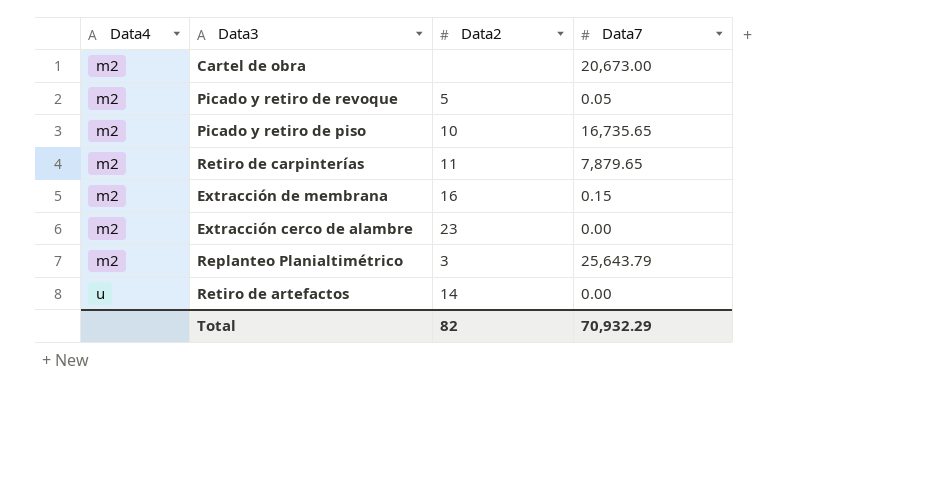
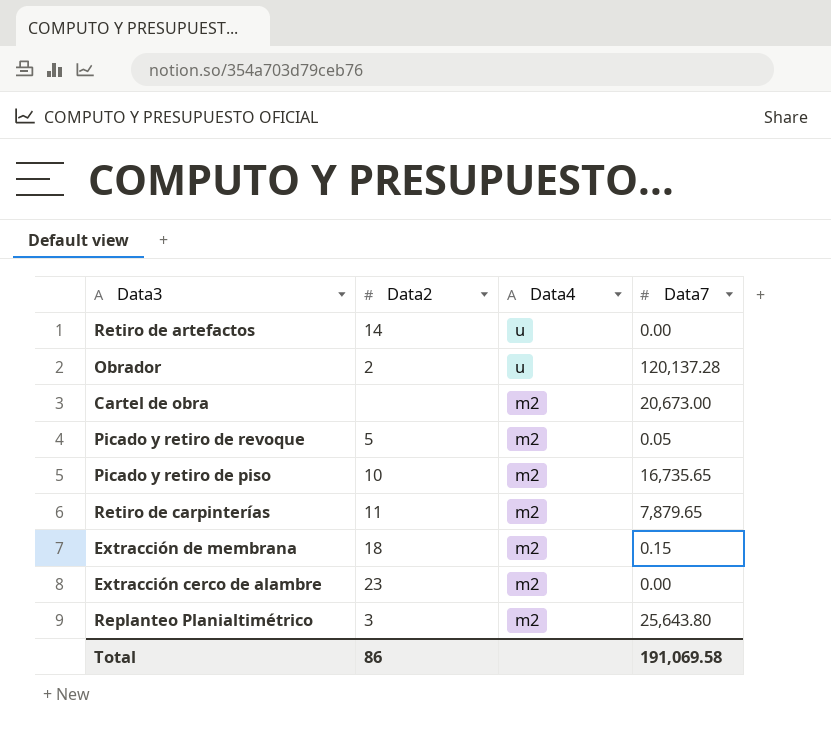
row order: Data4 ascending -> Data4 descending
column Data4 | position: 1 -> 3
row Obrador: none -> 2 | u | 120,137.28
Extracción de membrana | Data2: 16 -> 18
Replanteo Planialtimétrico | Data7: 25,643.79 -> 25,643.80
Total | Data2: 82 -> 86
Total | Data7: 70,932.29 -> 191,069.58

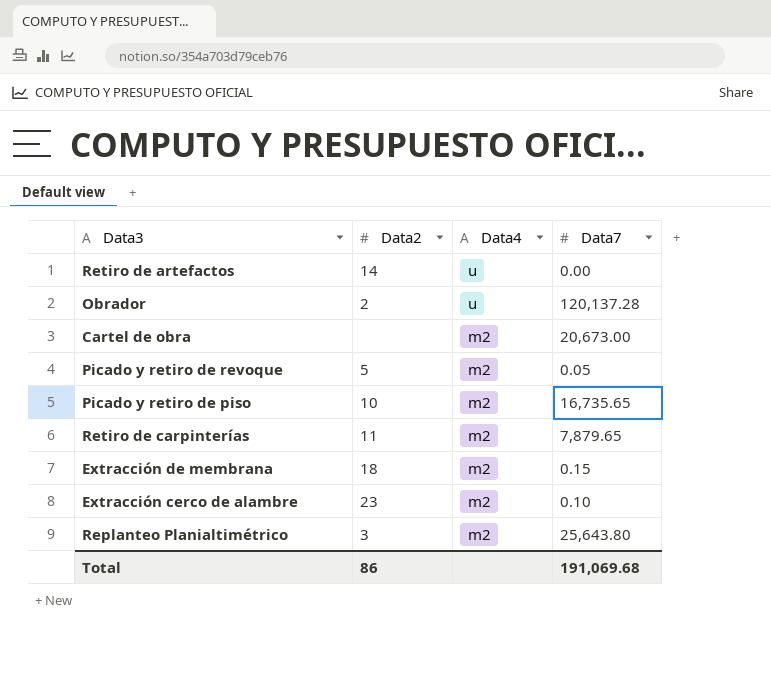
Extracción cerco de alambre | Data7: 0.00 -> 0.10
Total | Data7: 191,069.58 -> 191,069.68

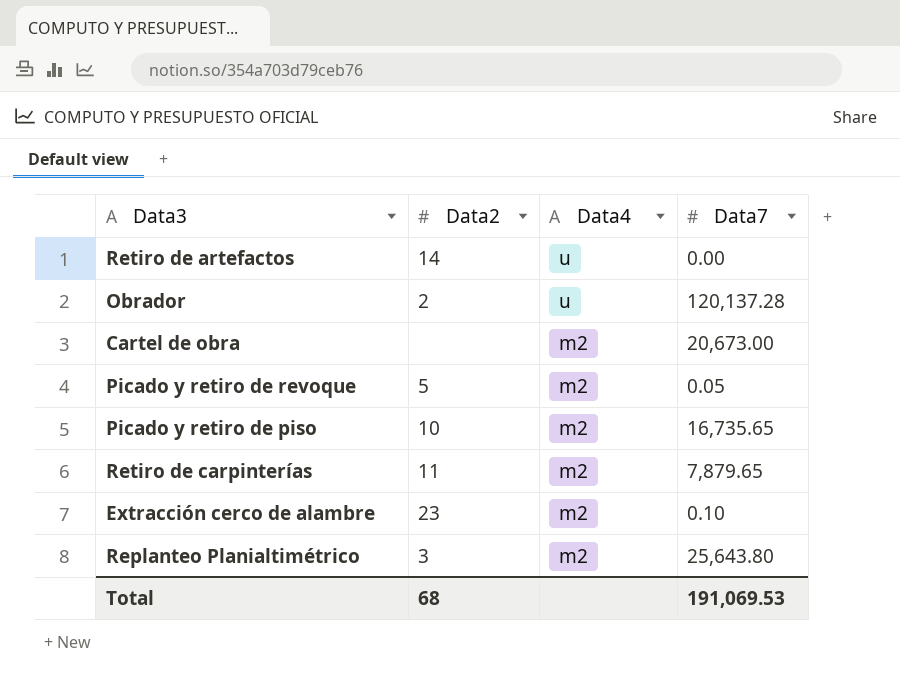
row Extracción de membrana: 18 | m2 | 0.15 -> none
Total | Data2: 86 -> 68
Total | Data7: 191,069.68 -> 191,069.53

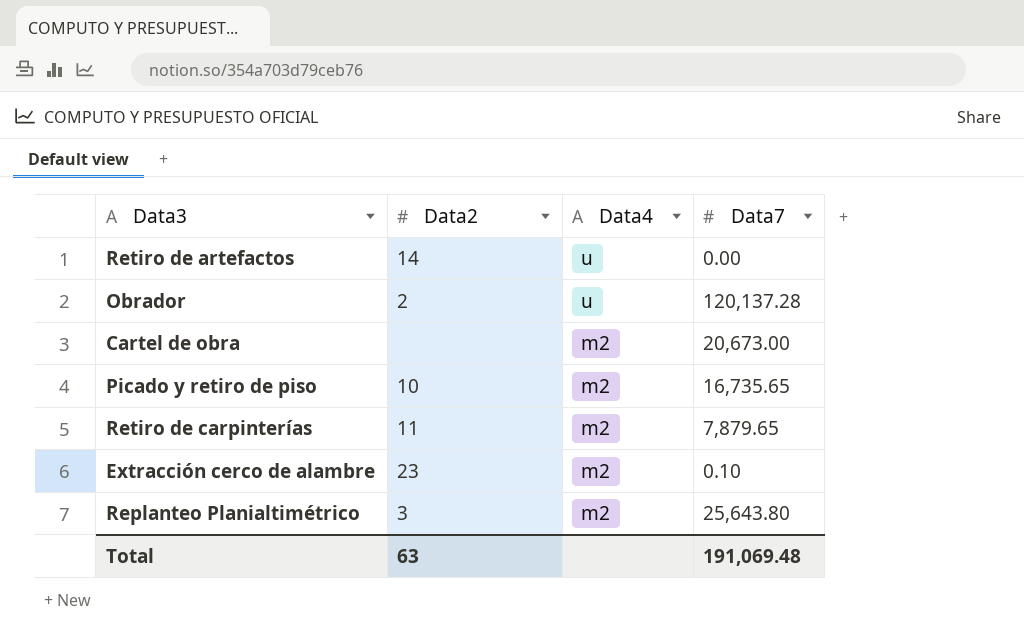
row Picado y retiro de revoque: 5 | m2 | 0.05 -> none
Total | Data2: 68 -> 63
Total | Data7: 191,069.53 -> 191,069.48

